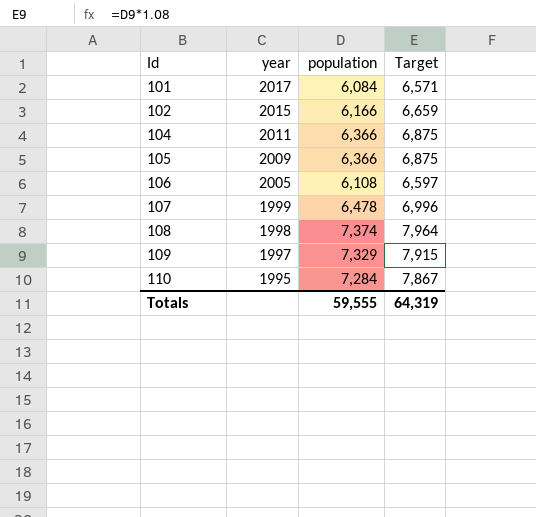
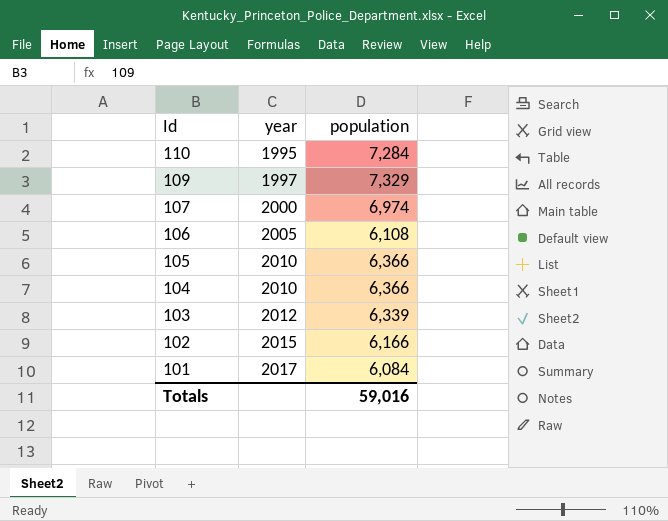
row order: Id ascending -> Id descending
column Target | formula: [population] * 1.08 -> none
row 108: 1998 | 7,374 | 7,964 -> none
107 | year: 1999 -> 2000
107 | population: 6,478 -> 6,974
105 | year: 2009 -> 2010
104 | year: 2011 -> 2010
row 103: none -> 2012 | 6,339
Totals | population: 59,555 -> 59,016

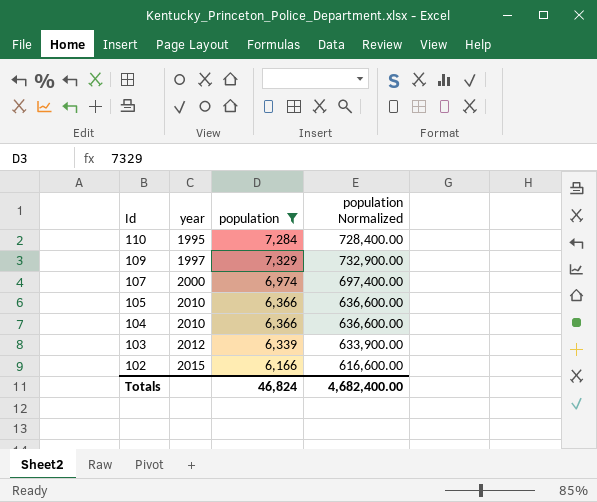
filter: none -> population >= 6,166
column population Normalized | formula: none -> [population] * 100
Totals | population: 59,016 -> 46,824

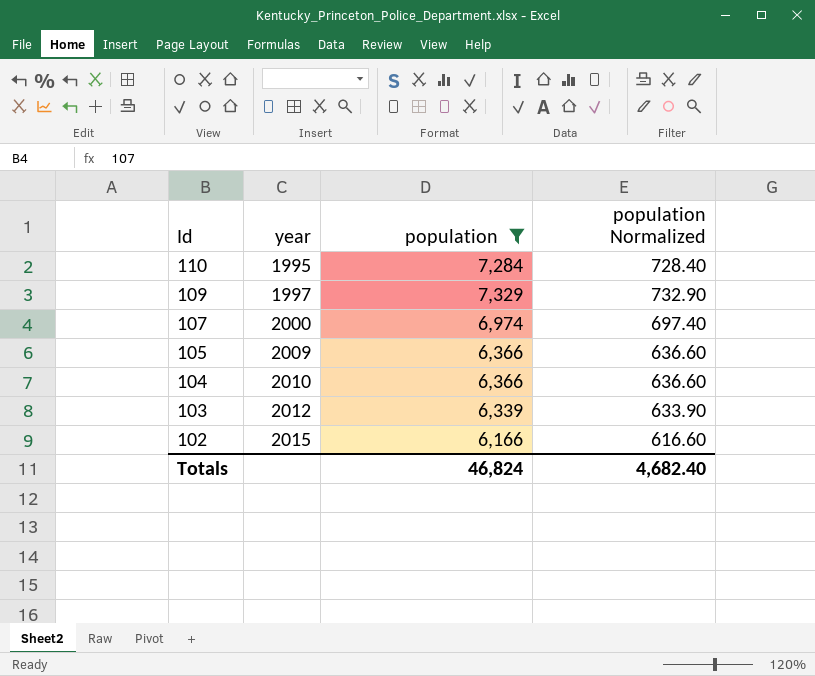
column population Normalized | formula: [population] * 100 -> [population] * 0.1
105 | year: 2010 -> 2009
Totals | population Normalized: 4,682,400.00 -> 4,682.40

